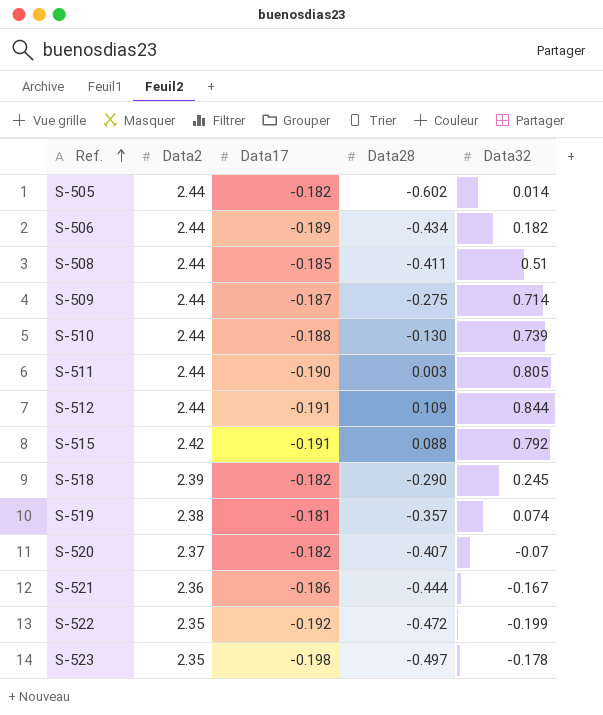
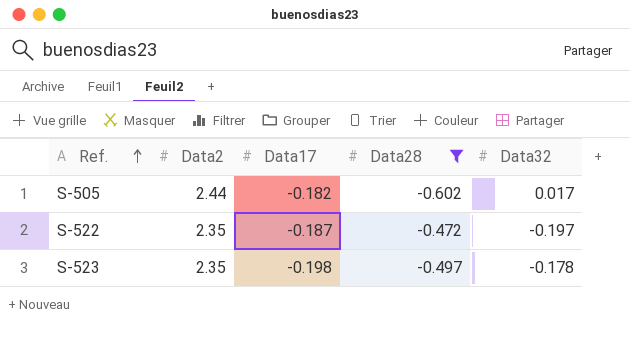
filter: none -> Data28 <= -0.472
S-505 | Data32: 0.014 -> 0.017
S-522 | Data17: -0.192 -> -0.187
S-522 | Data32: -0.199 -> -0.197

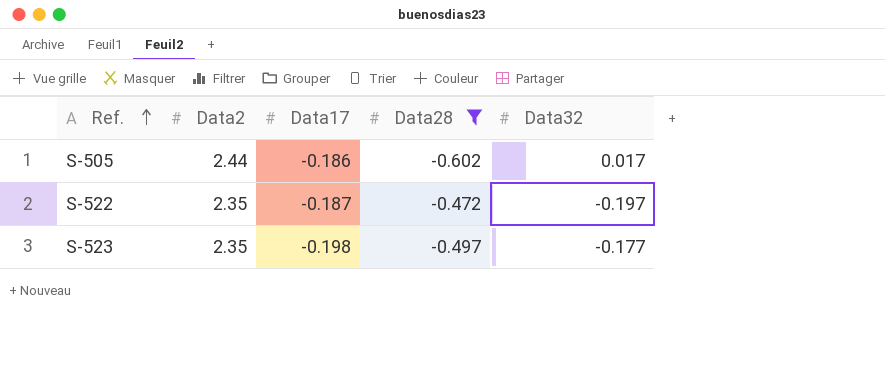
S-505 | Data17: -0.182 -> -0.186
S-523 | Data32: -0.178 -> -0.177

